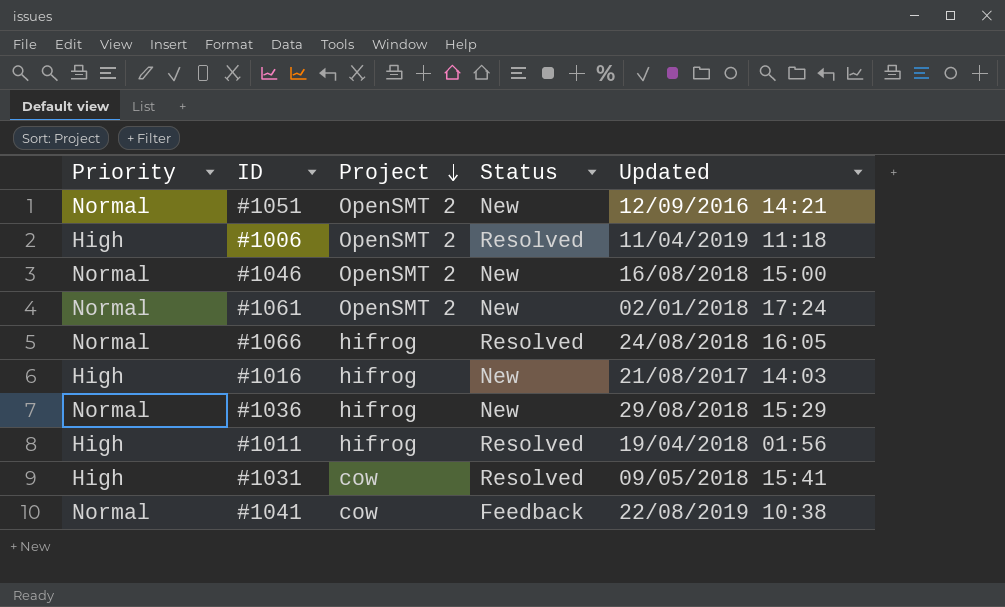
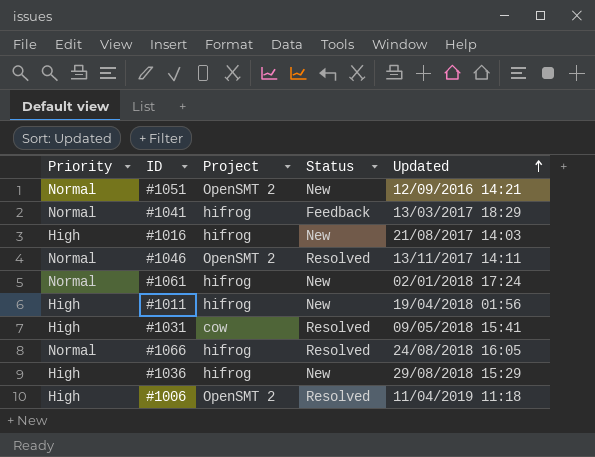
row order: Project descending -> Updated ascending
#1041 | Project: cow -> hifrog
#1041 | Updated: 22/08/2019 10:38 -> 13/03/2017 18:29
#1046 | Status: New -> Resolved
#1046 | Updated: 16/08/2018 15:00 -> 13/11/2017 14:11
#1061 | Project: OpenSMT 2 -> hifrog
#1011 | Status: Resolved -> New
#1036 | Priority: Normal -> High

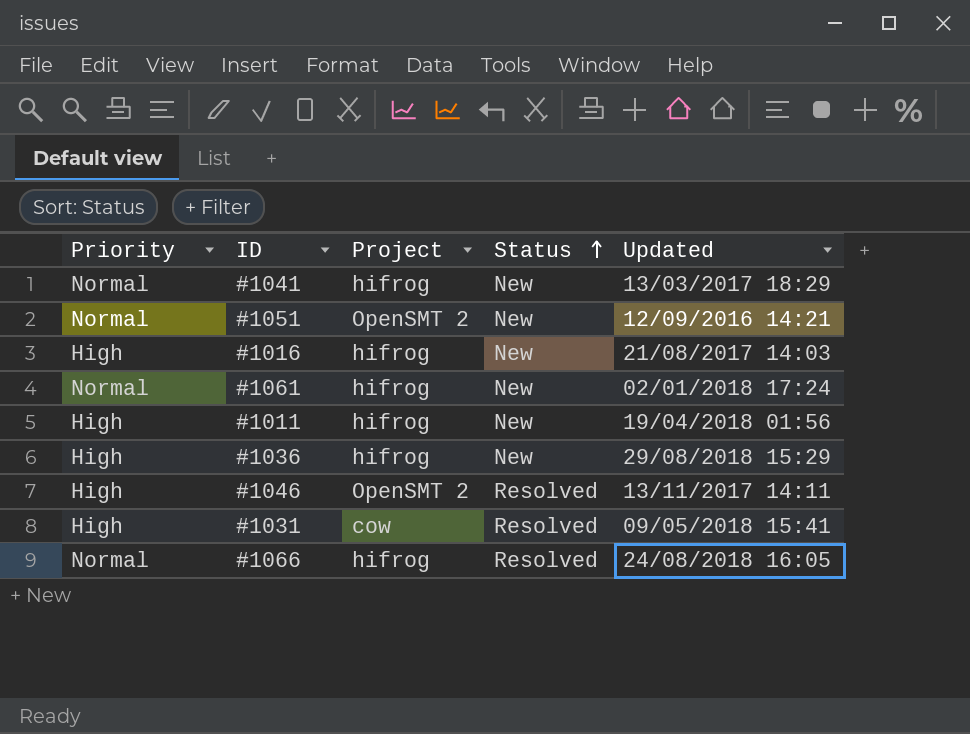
row order: Updated ascending -> Status ascending
row #1006: High | OpenSMT 2 | Resolved | 11/04/2019 11:18 -> none
#1041 | Status: Feedback -> New
#1046 | Priority: Normal -> High

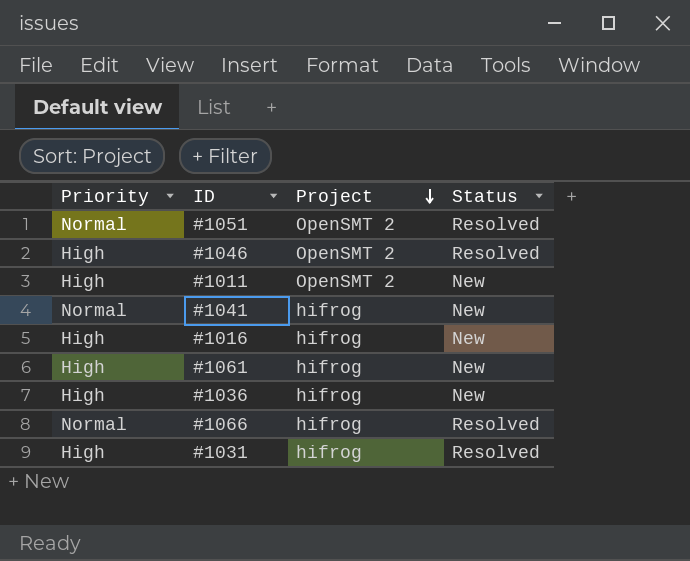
row order: Status ascending -> Project descending
column Updated | position: 5 -> none
#1051 | Status: New -> Resolved
#1011 | Project: hifrog -> OpenSMT 2
#1061 | Priority: Normal -> High
#1031 | Project: cow -> hifrog

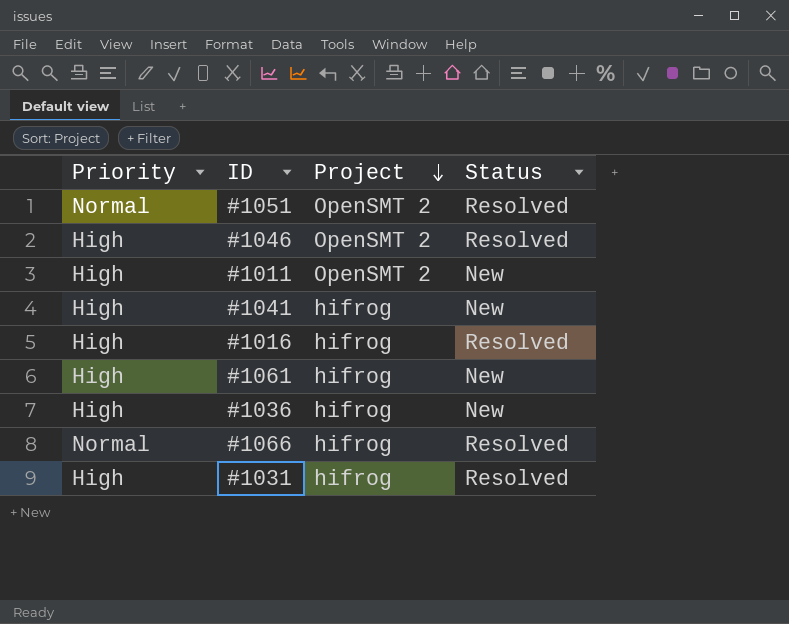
#1041 | Priority: Normal -> High
#1016 | Status: New -> Resolved

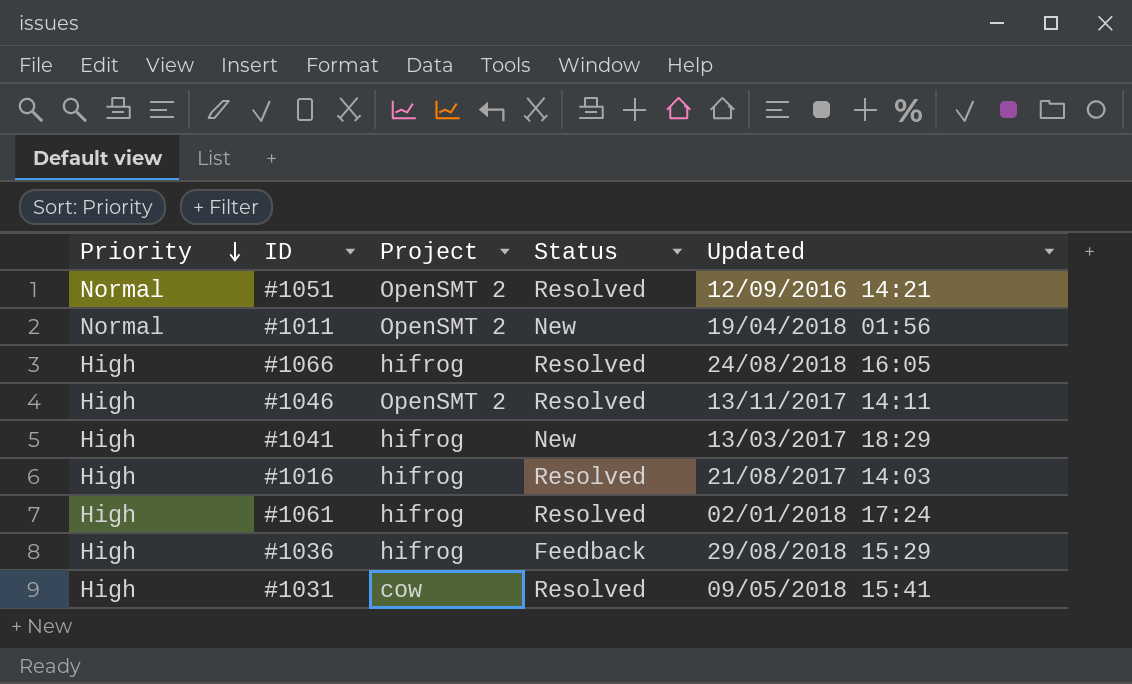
row order: Project descending -> Priority descending
column Updated | position: none -> 5
#1011 | Priority: High -> Normal
#1066 | Priority: Normal -> High
#1061 | Status: New -> Resolved
#1036 | Status: New -> Feedback
#1031 | Project: hifrog -> cow

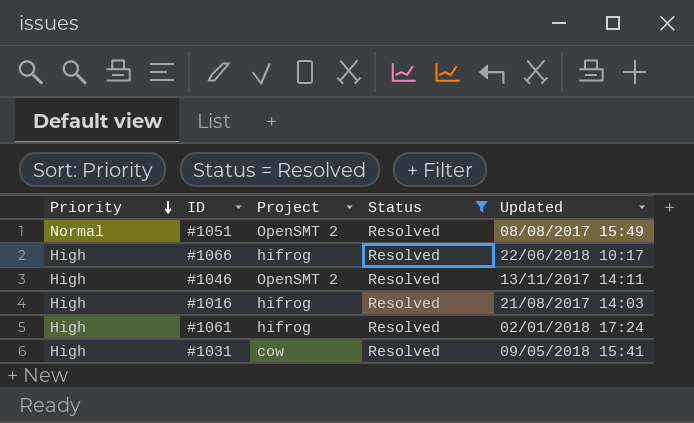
filter: none -> Status = Resolved
#1051 | Updated: 12/09/2016 14:21 -> 08/08/2017 15:49
#1066 | Updated: 24/08/2018 16:05 -> 22/06/2018 10:17

